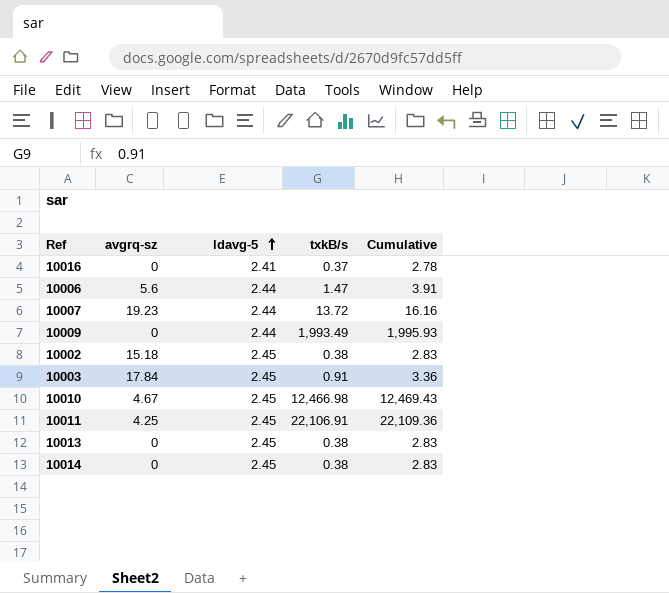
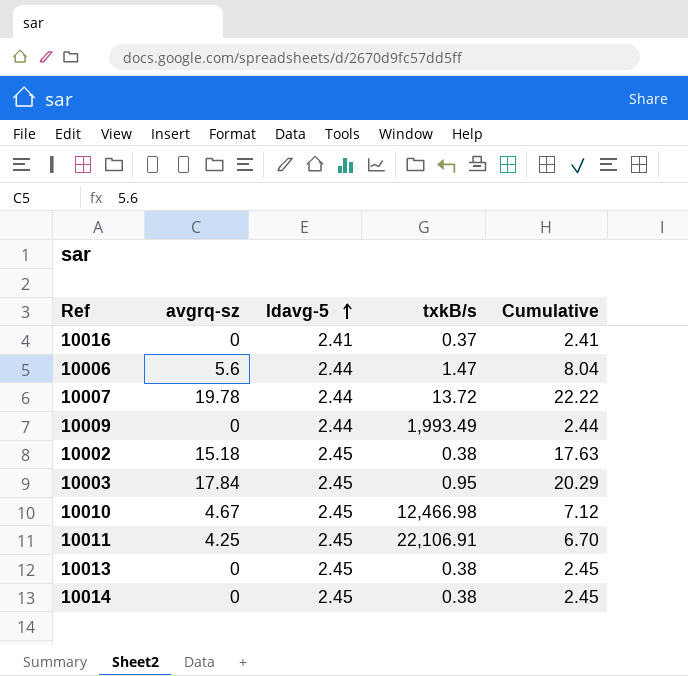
column Cumulative | formula: [ldavg-5] + [txkB/s] -> [avgrq-sz] + [ldavg-5]
10007 | avgrq-sz: 19.23 -> 19.78
10003 | txkB/s: 0.91 -> 0.95

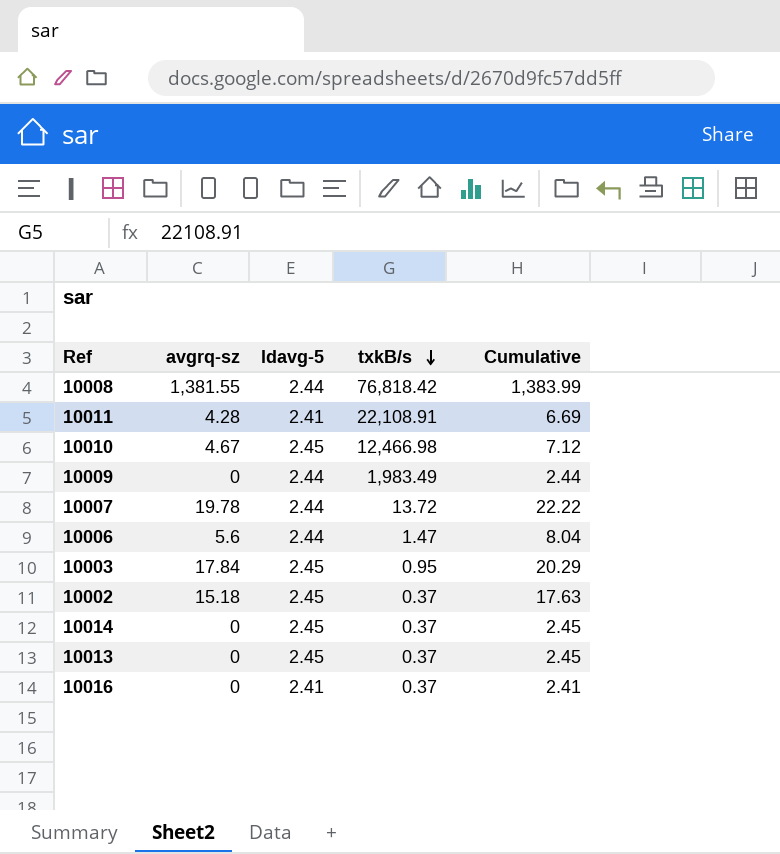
row order: ldavg-5 ascending -> txkB/s descending
row 10008: none -> 1,381.55 | 2.44 | 76,818.42 | 1,383.99
10011 | avgrq-sz: 4.25 -> 4.28
10011 | ldavg-5: 2.45 -> 2.41
10011 | txkB/s: 22,106.91 -> 22,108.91
10011 | Cumulative: 6.70 -> 6.69
10009 | txkB/s: 1,993.49 -> 1,983.49
10002 | txkB/s: 0.38 -> 0.37
10014 | txkB/s: 0.38 -> 0.37
10013 | txkB/s: 0.38 -> 0.37

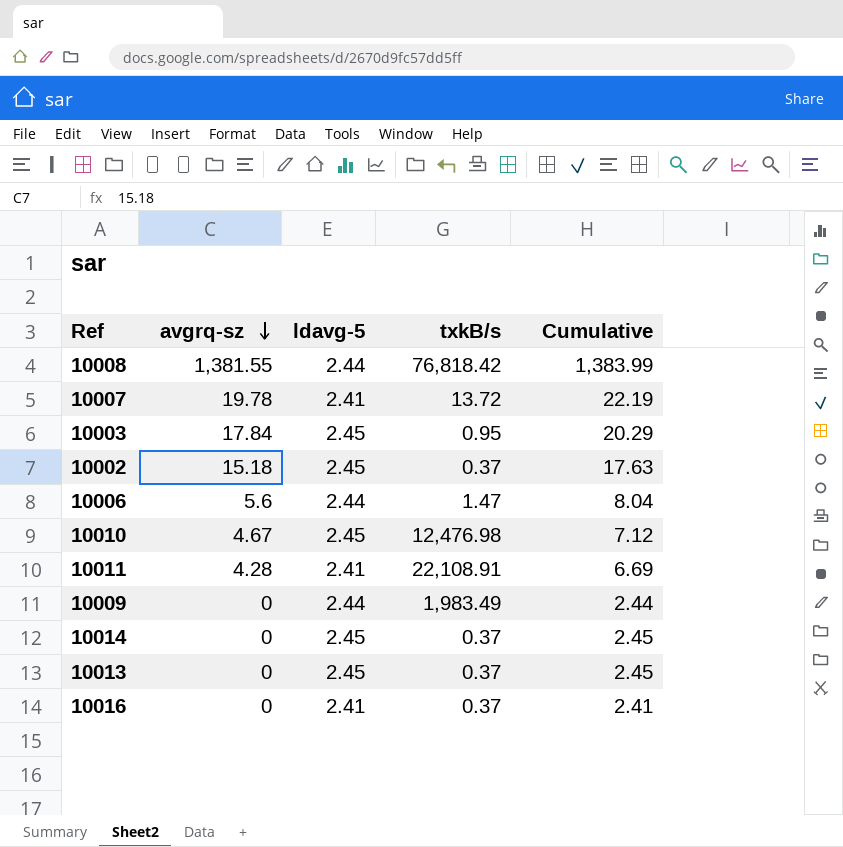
row order: txkB/s descending -> avgrq-sz descending
10007 | ldavg-5: 2.44 -> 2.41
10007 | Cumulative: 22.22 -> 22.19
10010 | txkB/s: 12,466.98 -> 12,476.98

